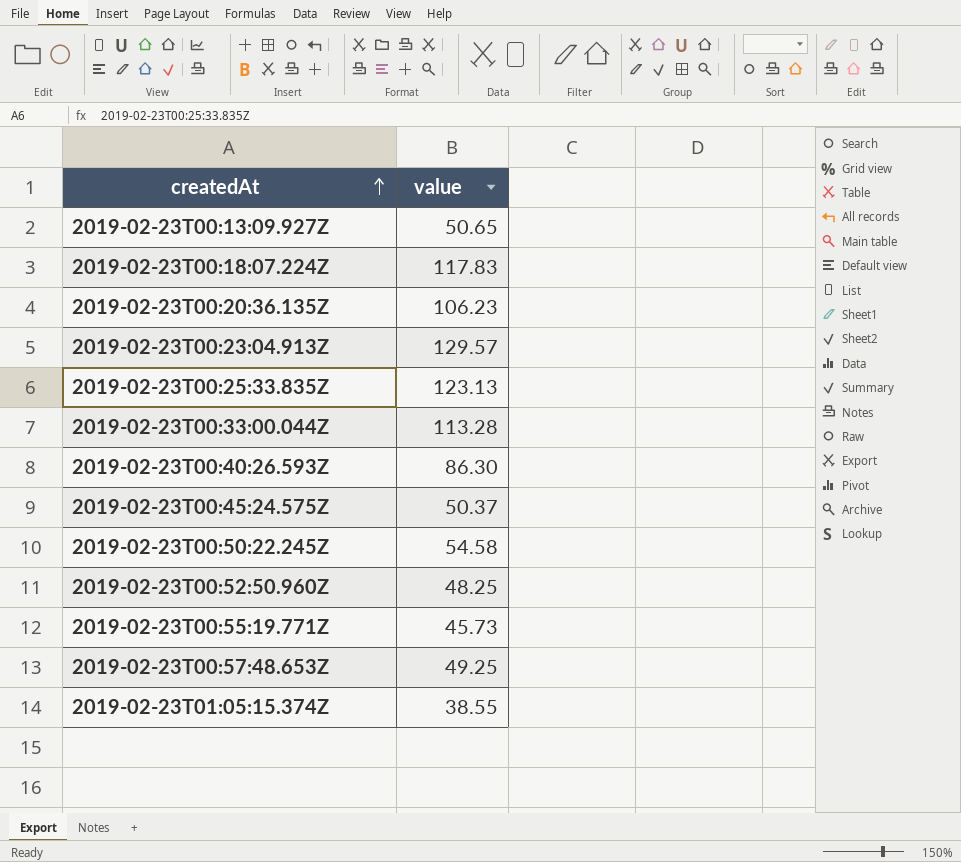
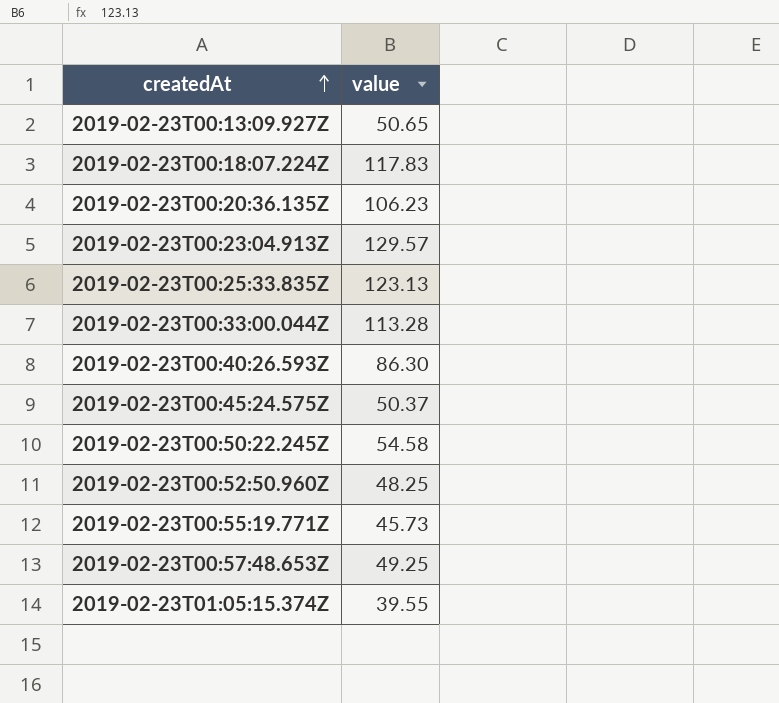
2019-02-23T01:05:15.374Z | value: 38.55 -> 39.55

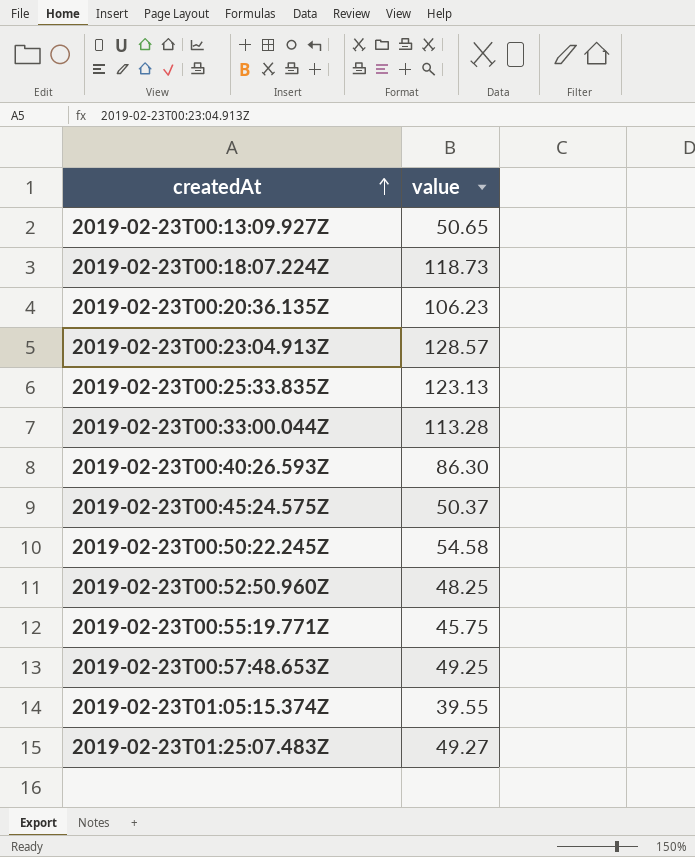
2019-02-23T00:18:07.224Z | value: 117.83 -> 118.73
2019-02-23T00:23:04.913Z | value: 129.57 -> 128.57
2019-02-23T00:55:19.771Z | value: 45.73 -> 45.75
row 2019-02-23T01:25:07.483Z: none -> 49.27

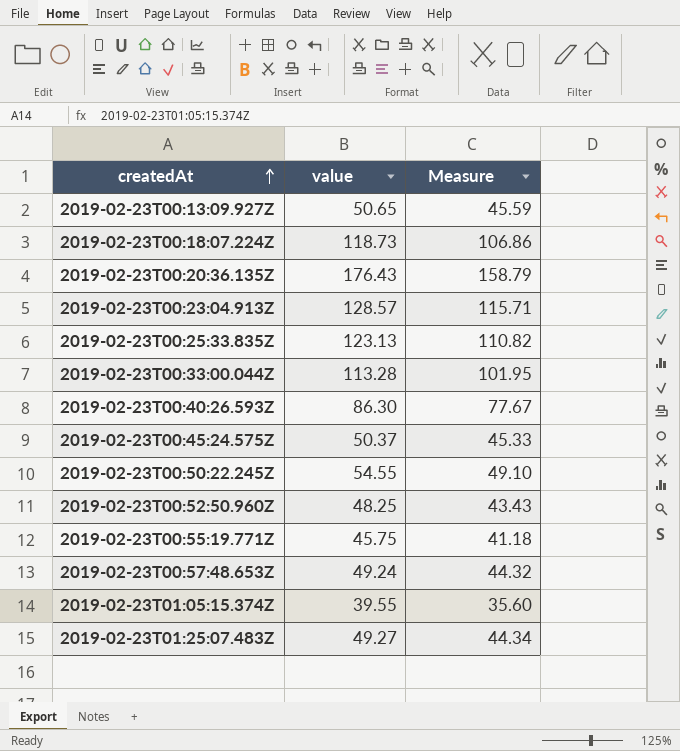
column Measure | formula: none -> [value] * 0.9
2019-02-23T00:20:36.135Z | value: 106.23 -> 176.43
2019-02-23T00:50:22.245Z | value: 54.58 -> 54.55
2019-02-23T00:57:48.653Z | value: 49.25 -> 49.24

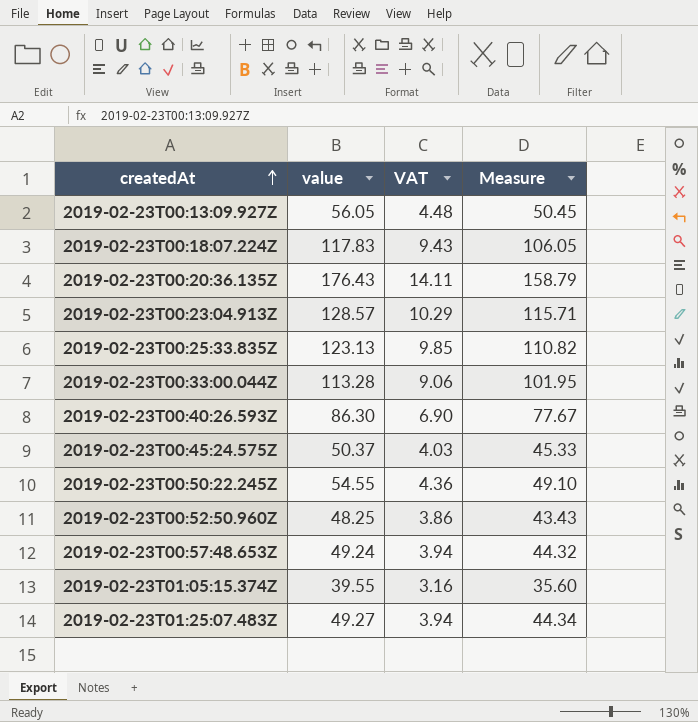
column VAT | formula: none -> [value] * 0.08
row 2019-02-23T00:55:19.771Z: 45.75 | 41.18 -> none
2019-02-23T00:13:09.927Z | value: 50.65 -> 56.05
2019-02-23T00:13:09.927Z | Measure: 45.59 -> 50.45
2019-02-23T00:18:07.224Z | value: 118.73 -> 117.83
2019-02-23T00:18:07.224Z | Measure: 106.86 -> 106.05

